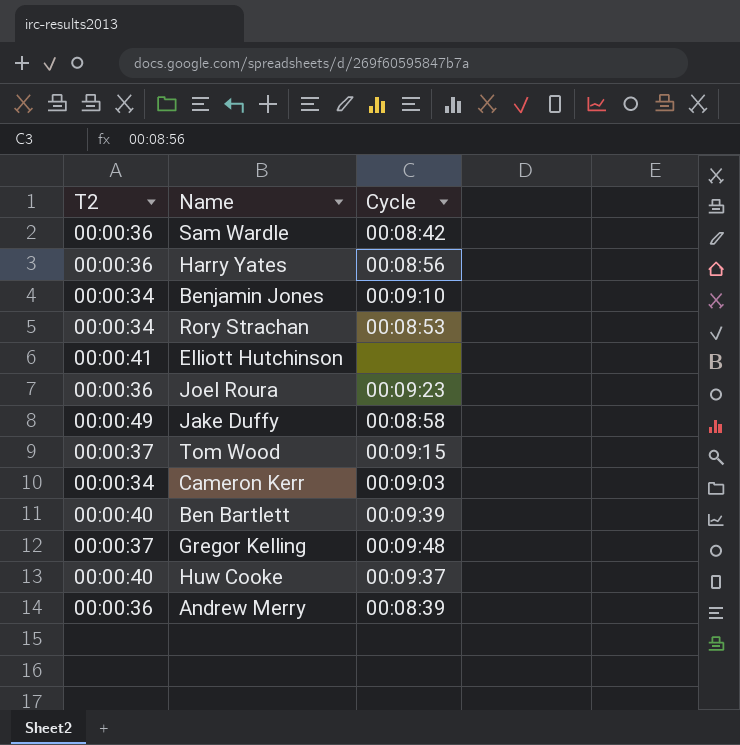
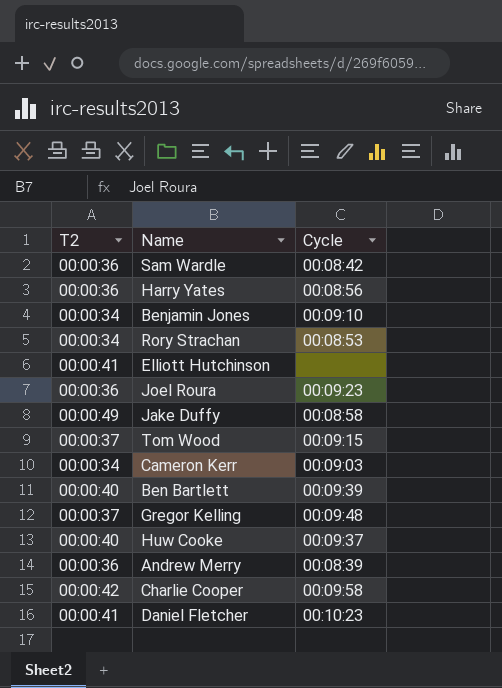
row Charlie Cooper: none -> 00:00:42 | 00:09:58
row Daniel Fletcher: none -> 00:00:41 | 00:10:23

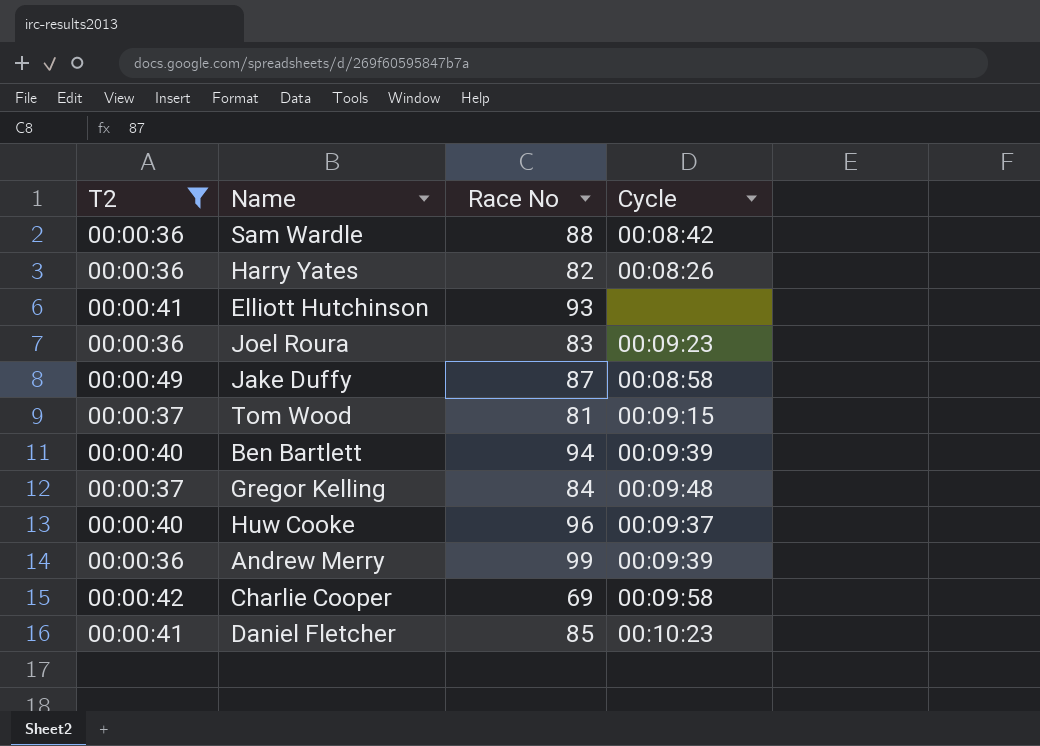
filter: none -> T2 != 00:00:34
column Race No | position: none -> 3
Harry Yates | Cycle: 00:08:56 -> 00:08:26
Andrew Merry | Cycle: 00:08:39 -> 00:09:39

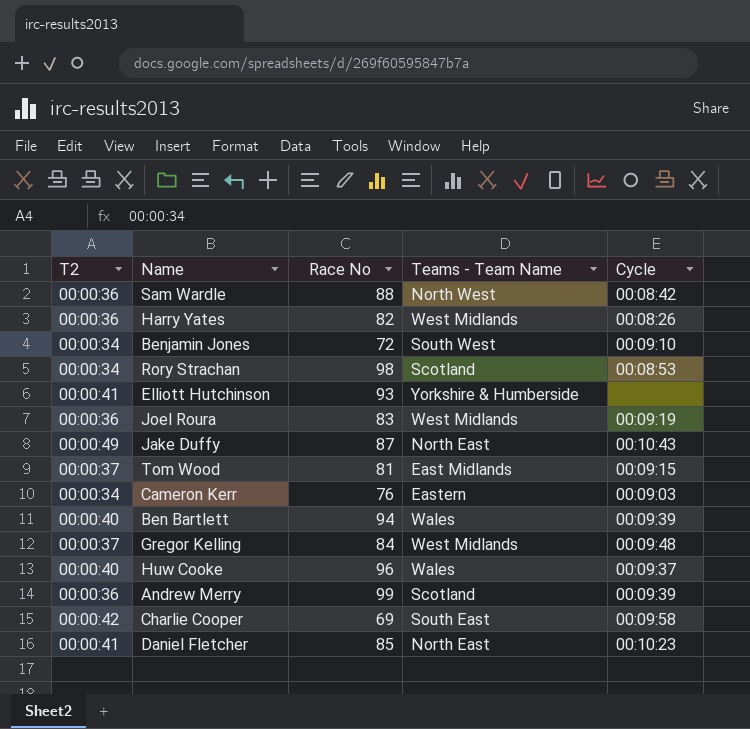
filter: T2 != 00:00:34 -> none
column Teams - Team Name | position: none -> 4
Joel Roura | Cycle: 00:09:23 -> 00:09:19
Jake Duffy | Cycle: 00:08:58 -> 00:10:43

